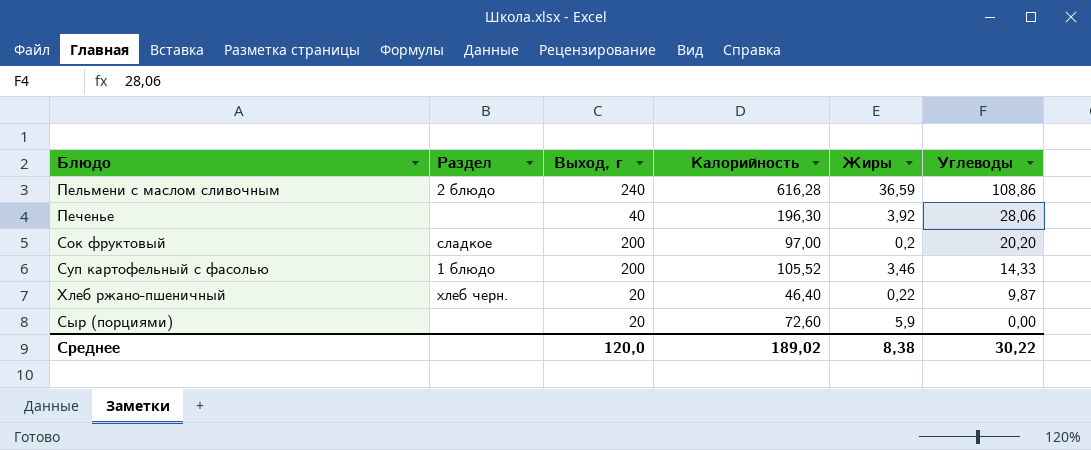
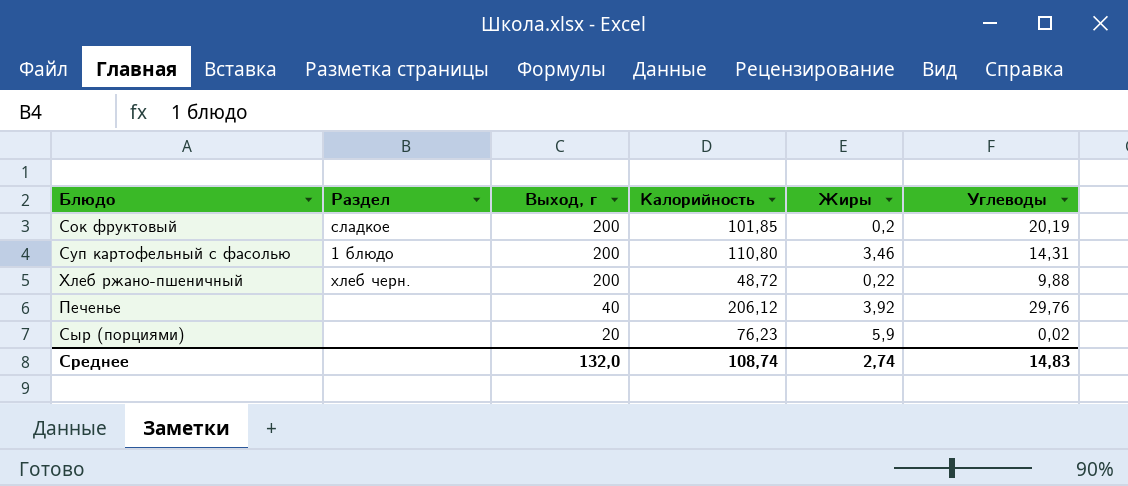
row order: Углеводы descending -> Выход, г descending
row Пельмени с маслом сливочным: 2 блюдо | 240 | 616,28 | 36,59 | 108,86 -> none
Сок фруктовый | Калорийность: 97,00 -> 101,85
Сок фруктовый | Углеводы: 20,20 -> 20,19
Суп картофельный с фасолью | Калорийность: 105,52 -> 110,80
Суп картофельный с фасолью | Углеводы: 14,33 -> 14,31
Хлеб ржано-пшеничный | Выход, г: 20 -> 200
Хлеб ржано-пшеничный | Калорийность: 46,40 -> 48,72
Хлеб ржано-пшеничный | Углеводы: 9,87 -> 9,88
Печенье | Калорийность: 196,30 -> 206,12
Печенье | Углеводы: 28,06 -> 29,76
Сыр (порциями) | Калорийность: 72,60 -> 76,23
Сыр (порциями) | Углеводы: 0,00 -> 0,02
Среднее | Выход, г: 120,0 -> 132,0
Среднее | Калорийность: 189,02 -> 108,74
Среднее | Жиры: 8,38 -> 2,74
Среднее | Углеводы: 30,22 -> 14,83

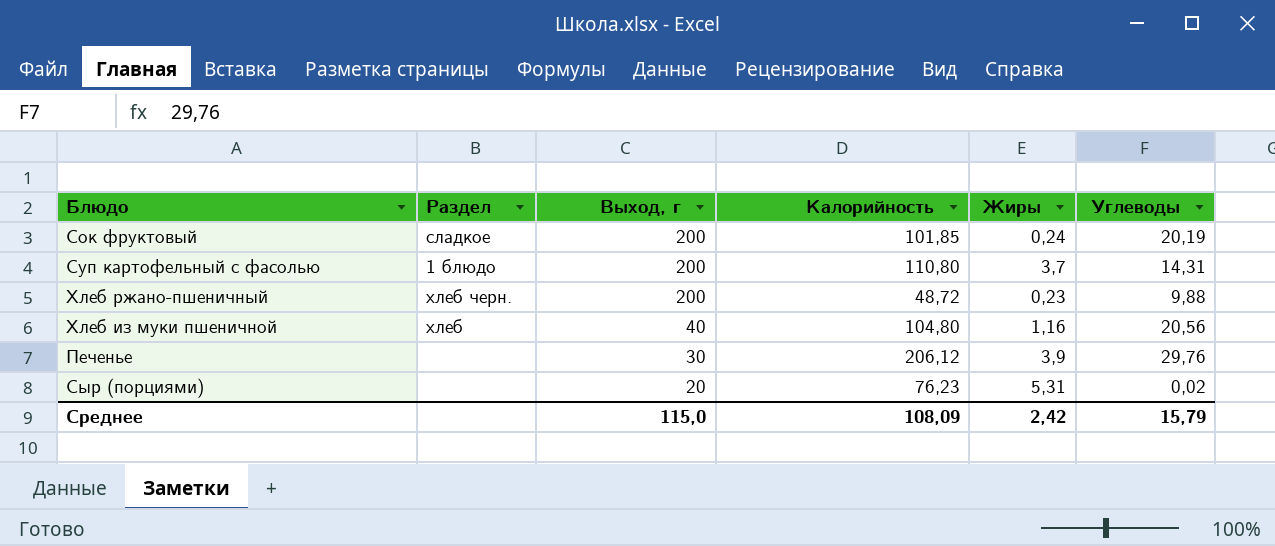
Сок фруктовый | Жиры: 0,2 -> 0,24
Суп картофельный с фасолью | Жиры: 3,46 -> 3,7
Хлеб ржано-пшеничный | Жиры: 0,22 -> 0,23
row Хлеб из муки пшеничной: none -> хлеб | 40 | 104,80 | 1,16 | 20,56
Печенье | Выход, г: 40 -> 30
Печенье | Жиры: 3,92 -> 3,9
Сыр (порциями) | Жиры: 5,9 -> 5,31
Среднее | Выход, г: 132,0 -> 115,0
Среднее | Калорийность: 108,74 -> 108,09
Среднее | Жиры: 2,74 -> 2,42
Среднее | Углеводы: 14,83 -> 15,79

